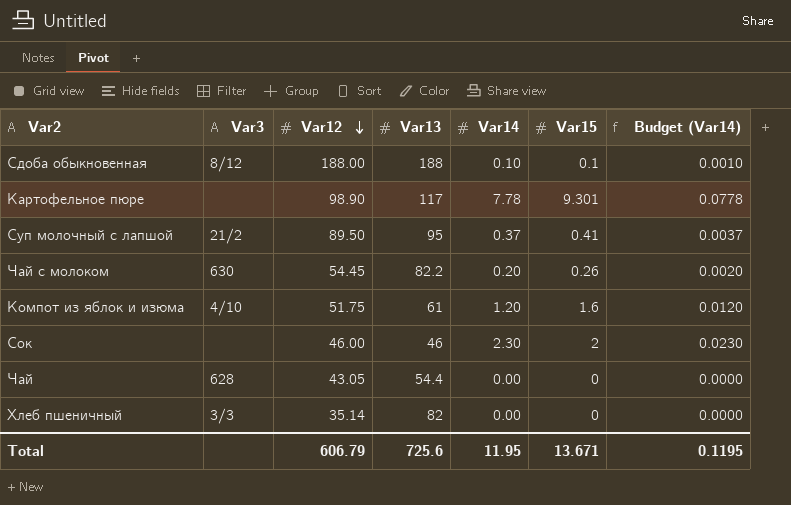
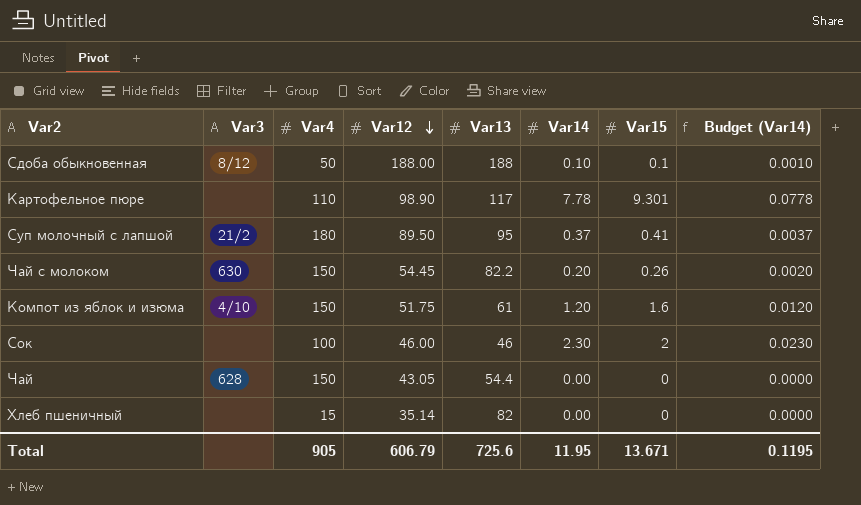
column Var4 | position: none -> 3
Хлеб пшеничный | Var3: 3/3 -> none

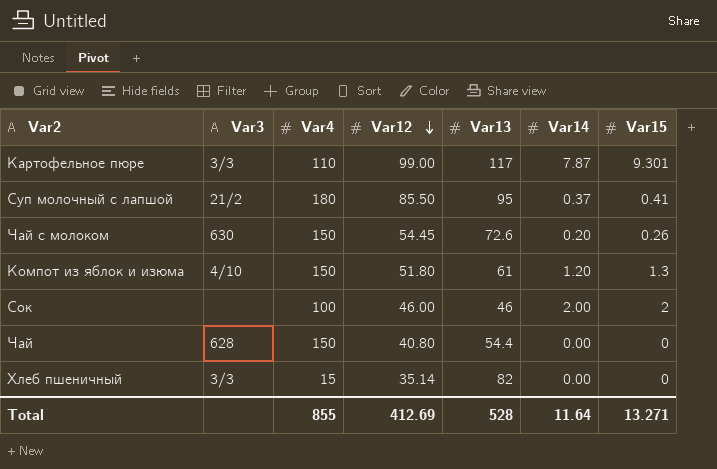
column Budget (Var14) | formula: [Var14] * 0.01 -> none
row Сдоба обыкновенная: 8/12 | 50 | 188.00 | 188 | 0.10 | 0.1 | 0.0010 -> none
Картофельное пюре | Var3: none -> 3/3
Картофельное пюре | Var12: 98.90 -> 99.00
Картофельное пюре | Var14: 7.78 -> 7.87
Суп молочный с лапшой | Var12: 89.50 -> 85.50
Чай с молоком | Var13: 82.2 -> 72.6
Компот из яблок и изюма | Var12: 51.75 -> 51.80
Компот из яблок и изюма | Var15: 1.6 -> 1.3
Сок | Var14: 2.30 -> 2.00
Чай | Var12: 43.05 -> 40.80
Хлеб пшеничный | Var3: none -> 3/3
Total | Var4: 905 -> 855
Total | Var12: 606.79 -> 412.69
Total | Var13: 725.6 -> 528
Total | Var14: 11.95 -> 11.64
Total | Var15: 13.671 -> 13.271

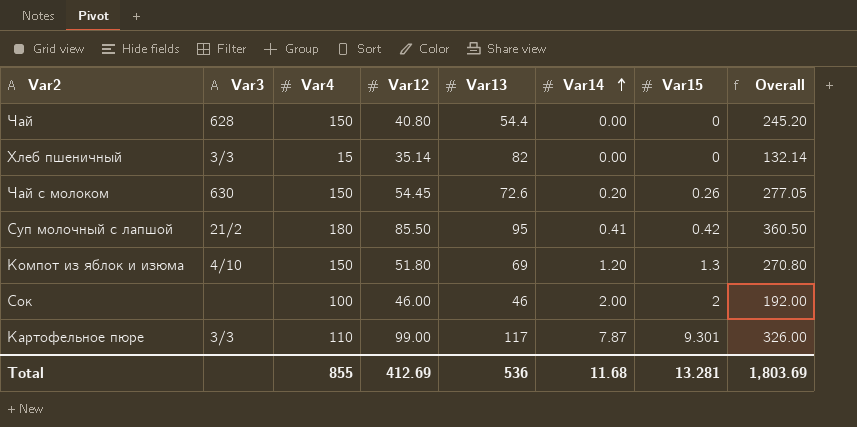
row order: Var12 descending -> Var14 ascending
column Overall | formula: none -> [Var4] + [Var12] + [Var13]
Суп молочный с лапшой | Var14: 0.37 -> 0.41
Суп молочный с лапшой | Var15: 0.41 -> 0.42
Компот из яблок и изюма | Var13: 61 -> 69
Total | Var13: 528 -> 536
Total | Var14: 11.64 -> 11.68
Total | Var15: 13.271 -> 13.281

